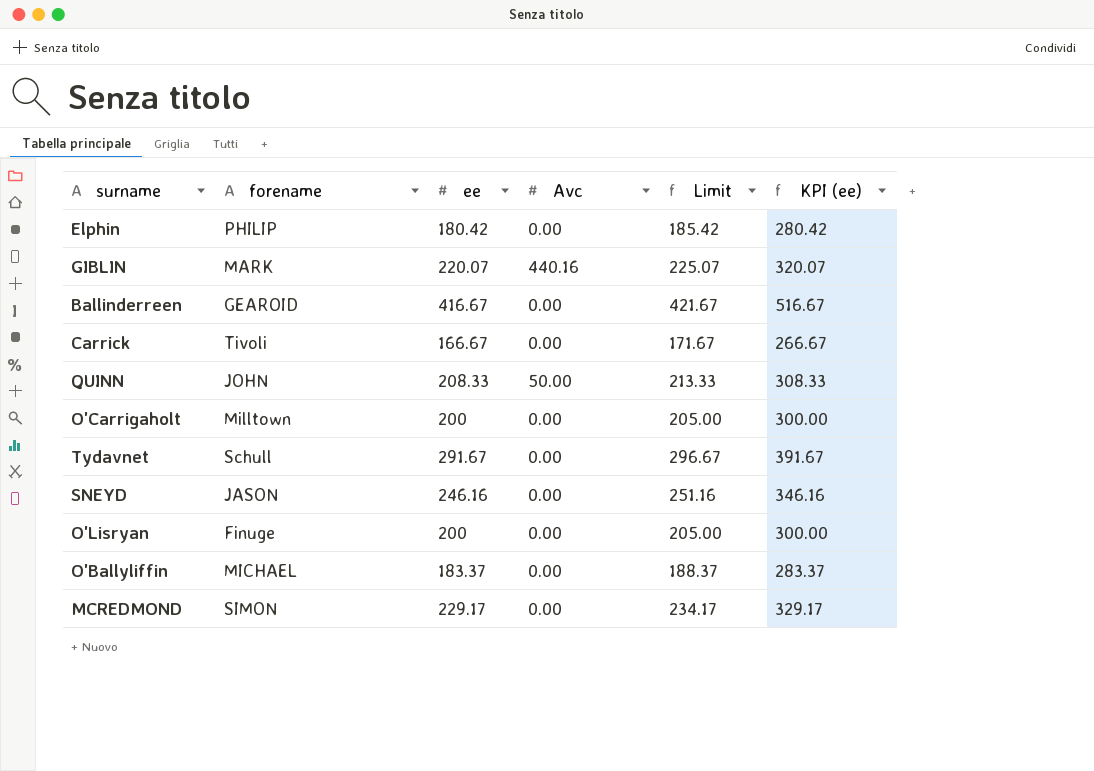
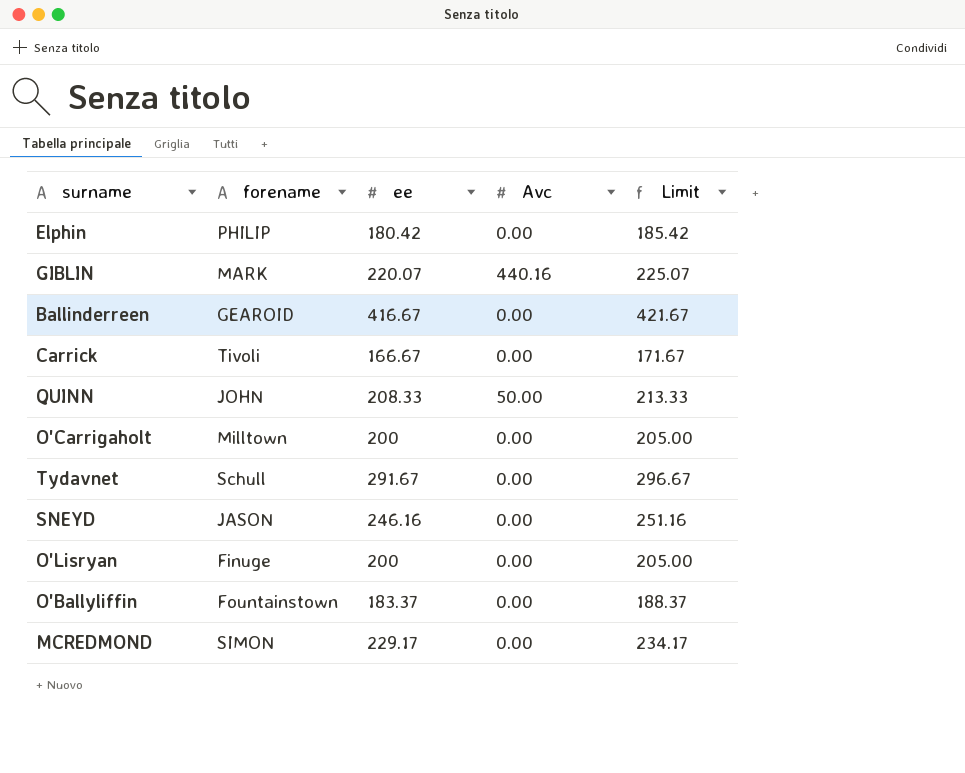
column KPI (ee) | formula: [ee] + 100 -> none
O'Ballyliffin | forename: MICHAEL -> Fountainstown

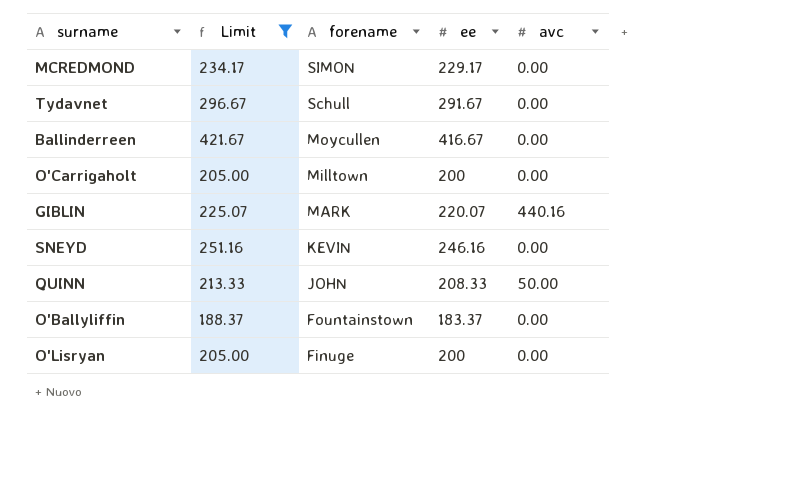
filter: none -> Limit >= 188.37
row order: none -> forename descending
column Limit | position: 5 -> 2
column name: Avc -> avc
Ballinderreen | forename: GEAROID -> Moycullen
SNEYD | forename: JASON -> KEVIN

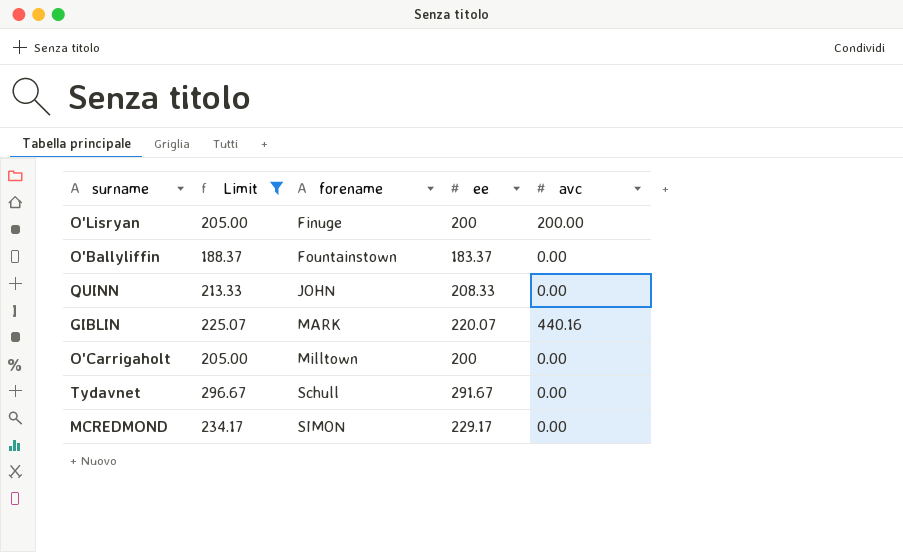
row order: forename descending -> forename ascending
row Ballinderreen: 421.67 | Moycullen | 416.67 | 0.00 -> none
row SNEYD: 251.16 | KEVIN | 246.16 | 0.00 -> none
O'Lisryan | avc: 0.00 -> 200.00
QUINN | avc: 50.00 -> 0.00

